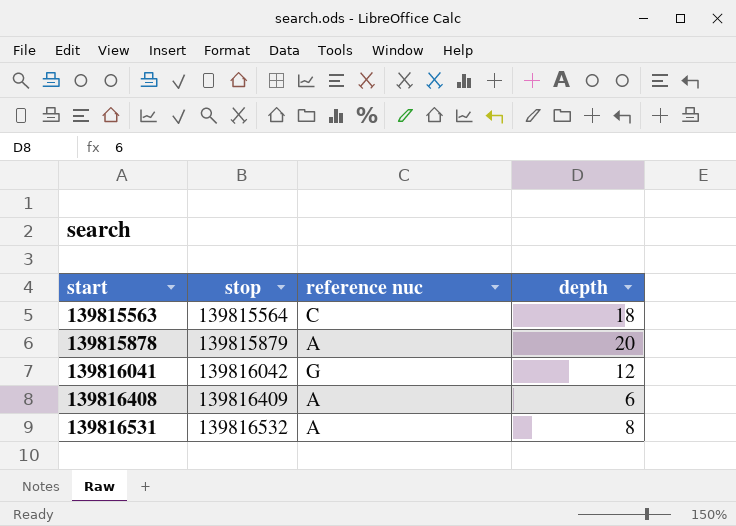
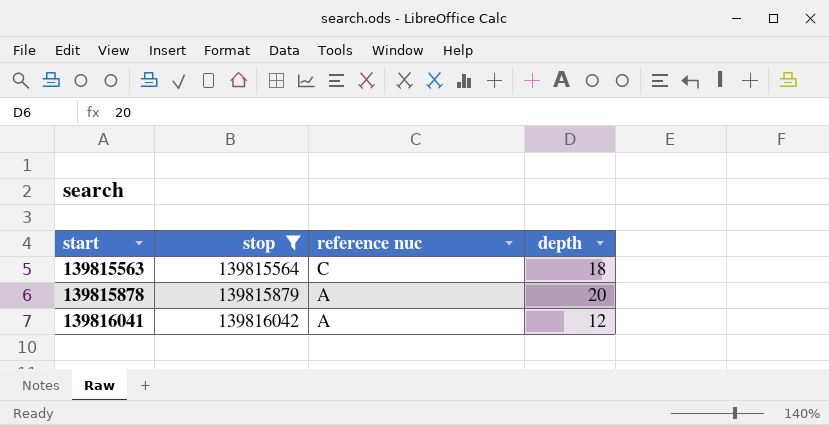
filter: none -> stop <= 139816042
139816041 | reference nuc: G -> A

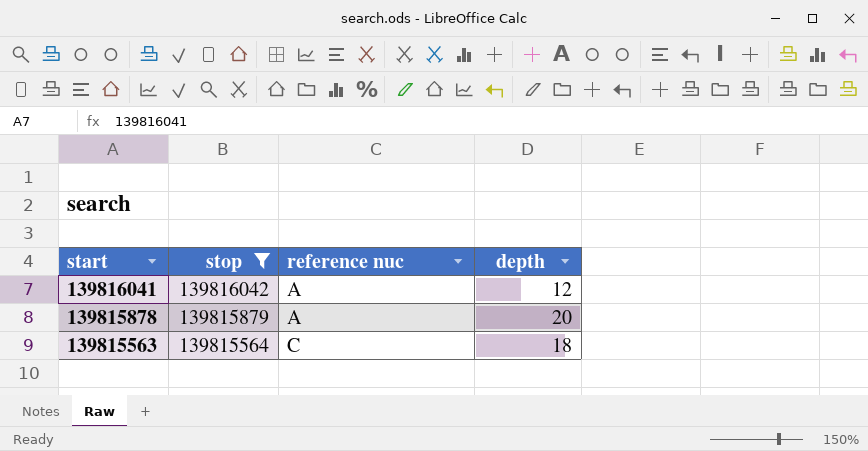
row order: start ascending -> start descending

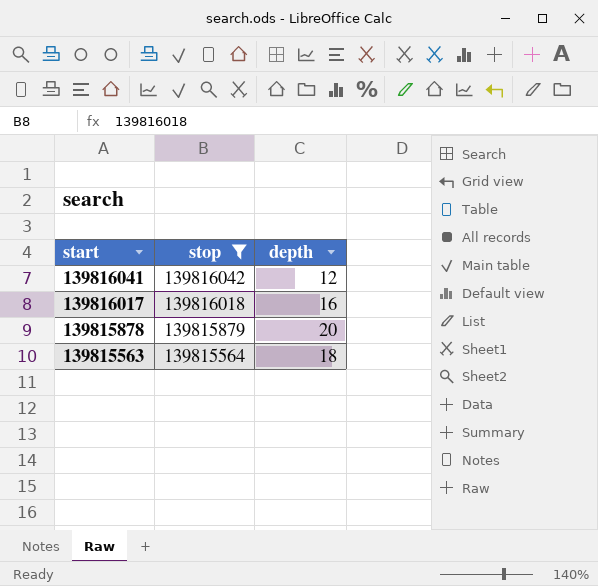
column reference nuc | position: 3 -> none
row 139816017: none -> 139816018 | 16

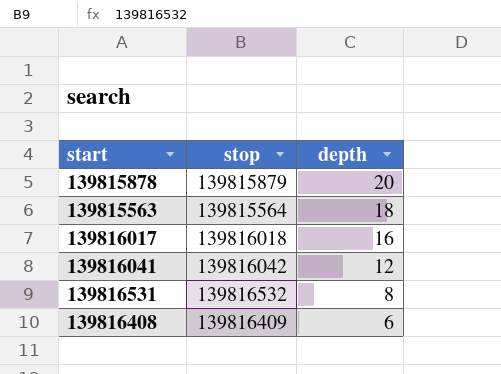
filter: stop <= 139816042 -> none
row order: start descending -> depth descending

